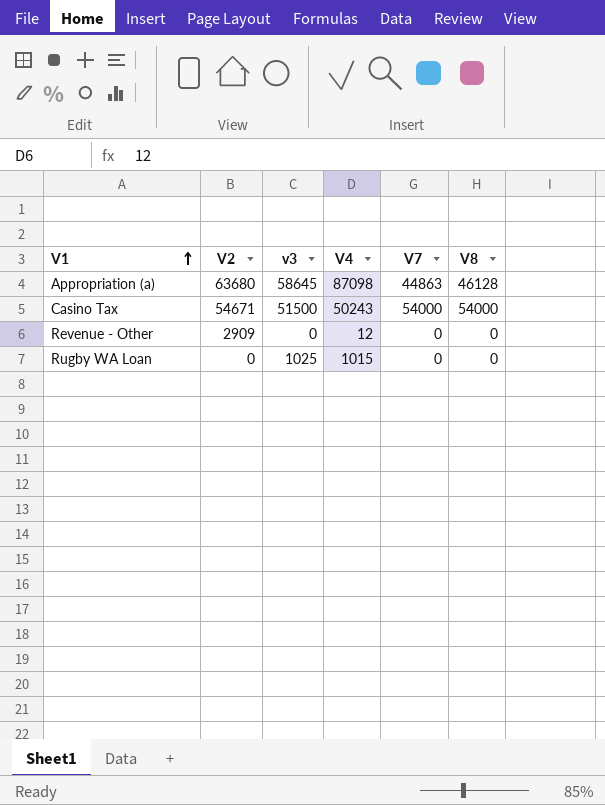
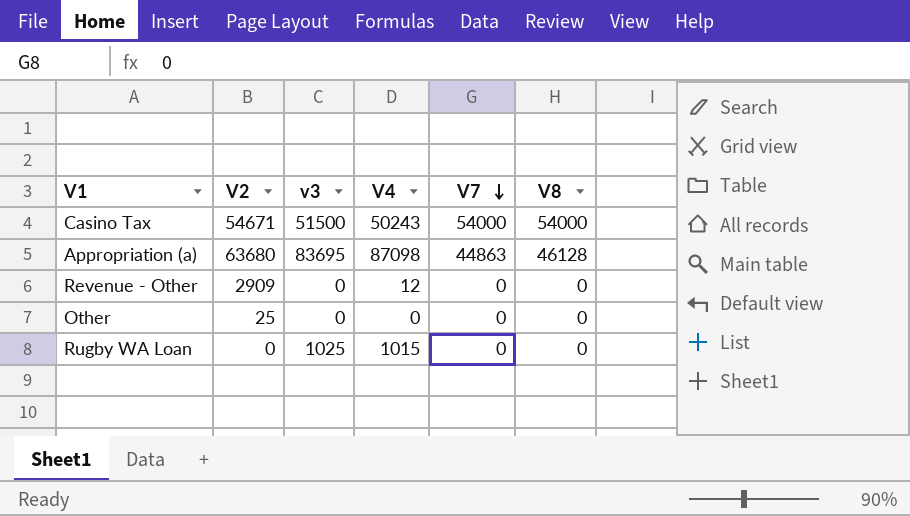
row order: V1 ascending -> V7 descending
Appropriation (a) | v3: 58645 -> 83695
row Other: none -> 25 | 0 | 0 | 0 | 0

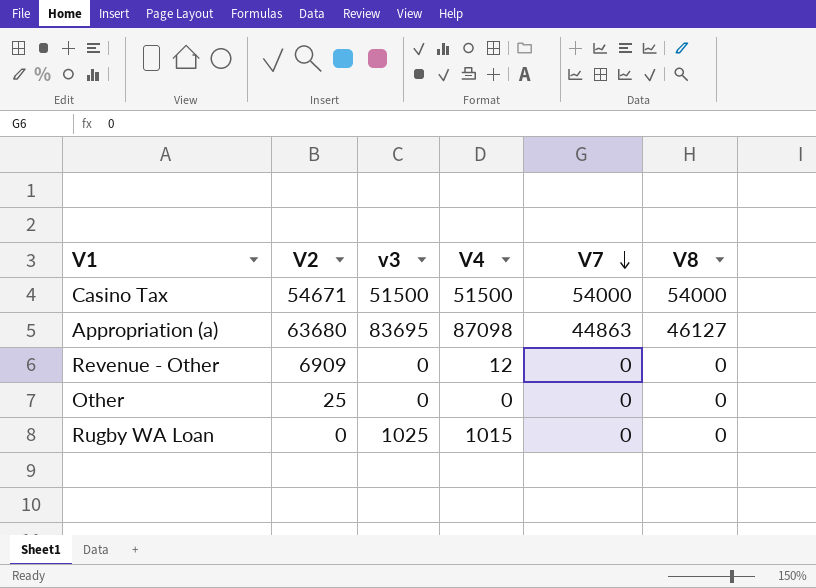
Casino Tax | V4: 50243 -> 51500
Appropriation (a) | V8: 46128 -> 46127
Revenue - Other | V2: 2909 -> 6909

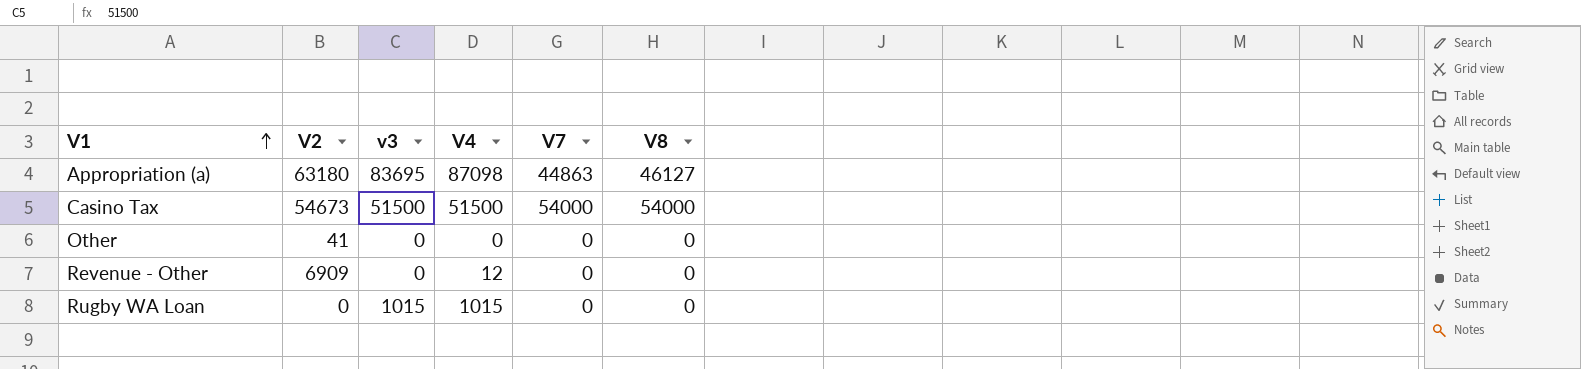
row order: V7 descending -> V1 ascending
Appropriation (a) | V2: 63680 -> 63180
Casino Tax | V2: 54671 -> 54673
Other | V2: 25 -> 41
Rugby WA Loan | v3: 1025 -> 1015

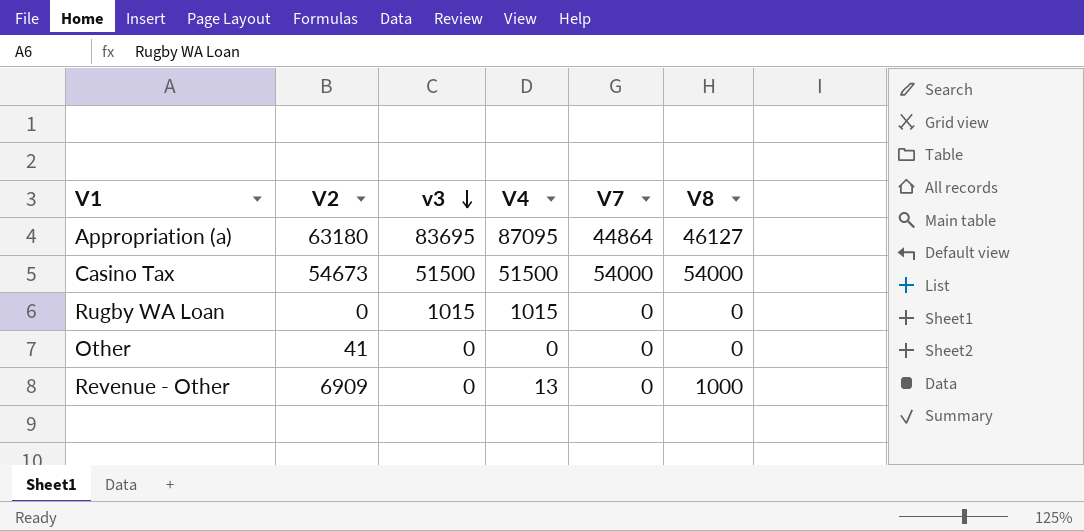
row order: V1 ascending -> v3 descending
Appropriation (a) | V4: 87098 -> 87095
Appropriation (a) | V7: 44863 -> 44864
Revenue - Other | V4: 12 -> 13
Revenue - Other | V8: 0 -> 1000

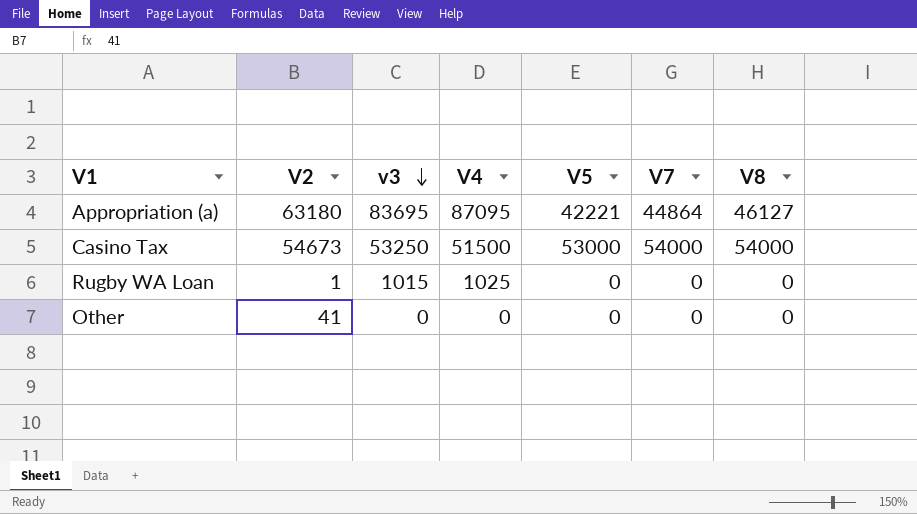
column V5 | position: none -> 5
row Revenue - Other: 6909 | 0 | 13 | 0 | 1000 -> none
Casino Tax | v3: 51500 -> 53250
Rugby WA Loan | V2: 0 -> 1
Rugby WA Loan | V4: 1015 -> 1025

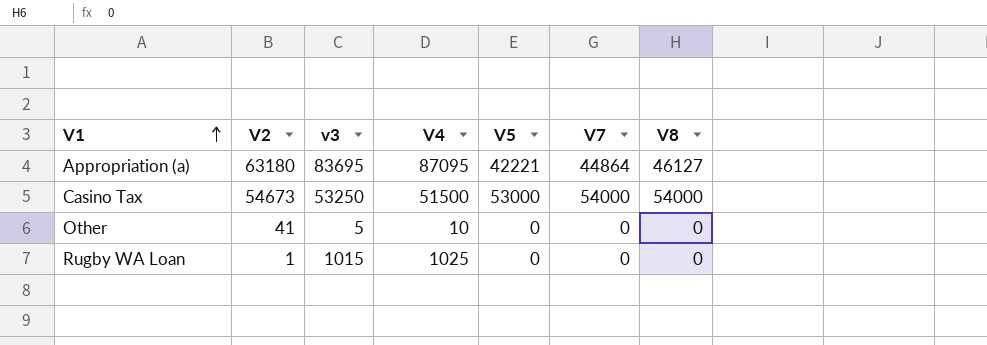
row order: v3 descending -> V1 ascending
Other | v3: 0 -> 5
Other | V4: 0 -> 10

